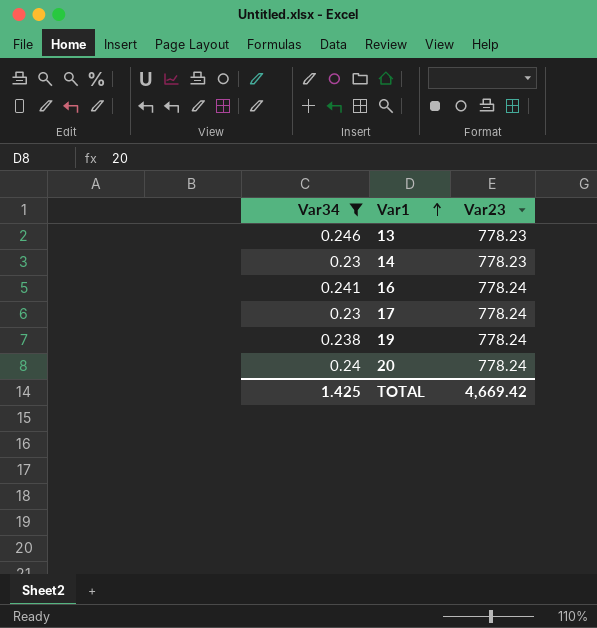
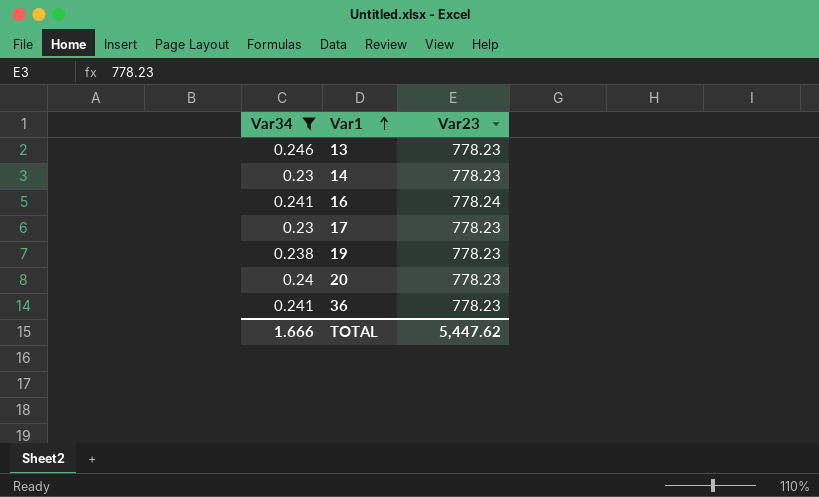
17 | Var23: 778.24 -> 778.23
19 | Var23: 778.24 -> 778.23
20 | Var23: 778.24 -> 778.23
row 36: none -> 0.241 | 778.23
TOTAL | Var34: 1.425 -> 1.666
TOTAL | Var23: 4,669.42 -> 5,447.62

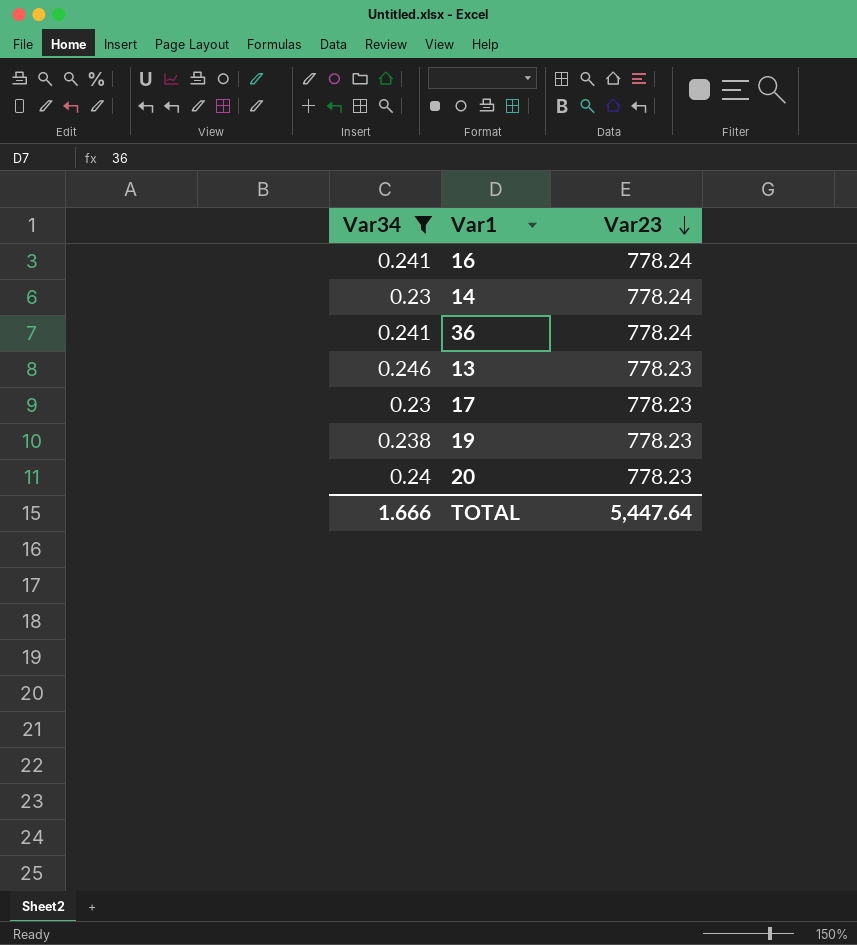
row order: Var1 ascending -> Var23 descending
14 | Var23: 778.23 -> 778.24
36 | Var23: 778.23 -> 778.24
TOTAL | Var23: 5,447.62 -> 5,447.64

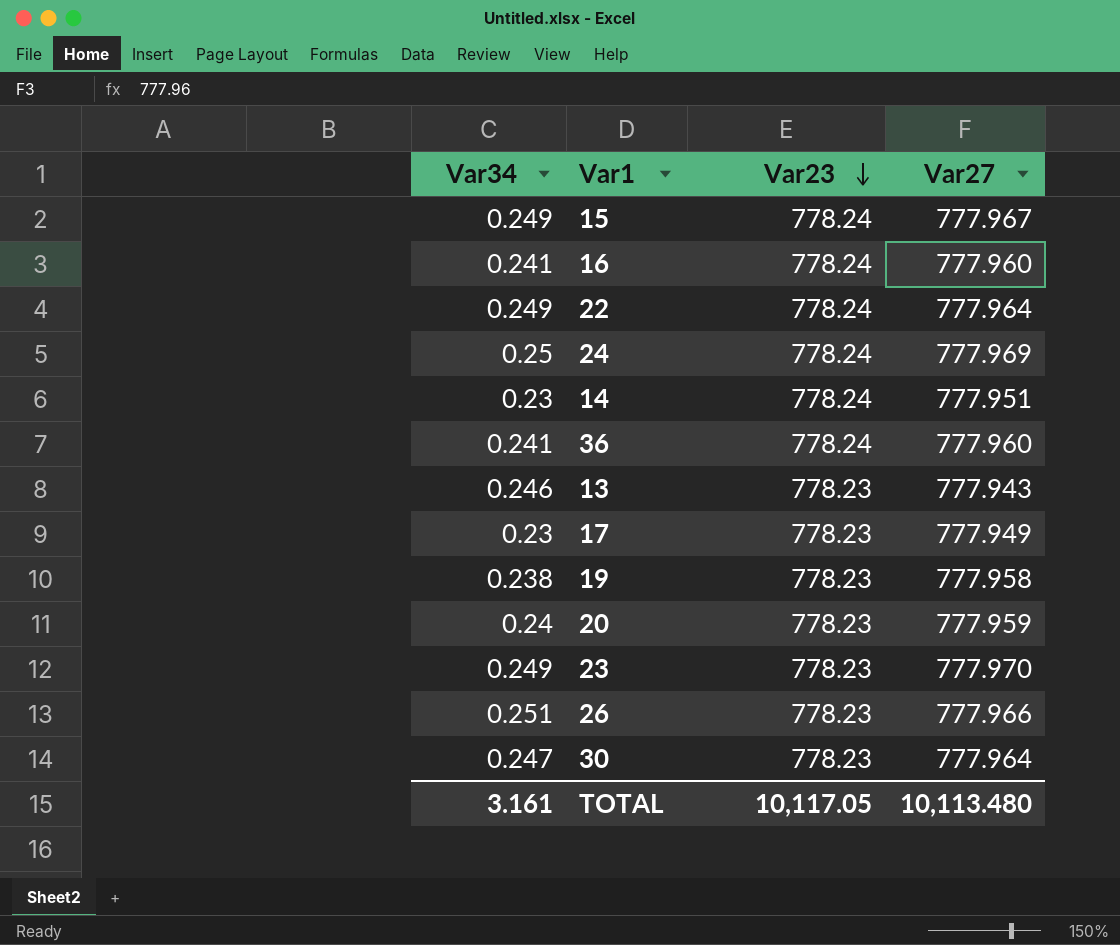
filter: Var34 <= 0.246 -> none
column Var27 | position: none -> 4
TOTAL | Var34: 1.666 -> 3.161
TOTAL | Var23: 5,447.64 -> 10,117.05

